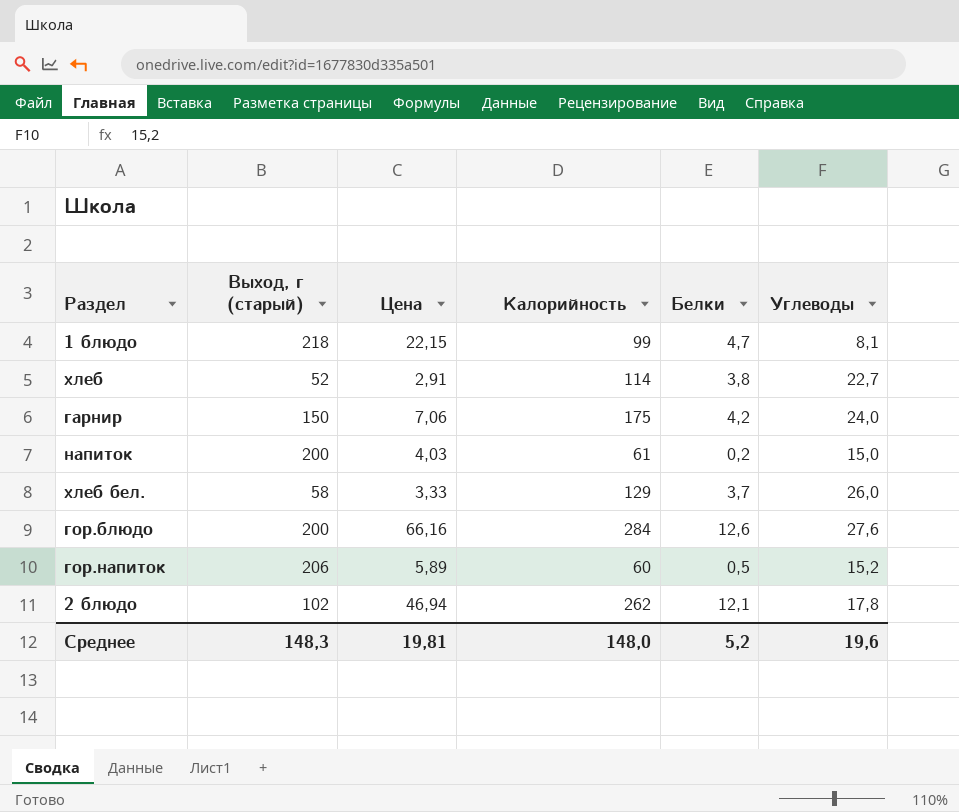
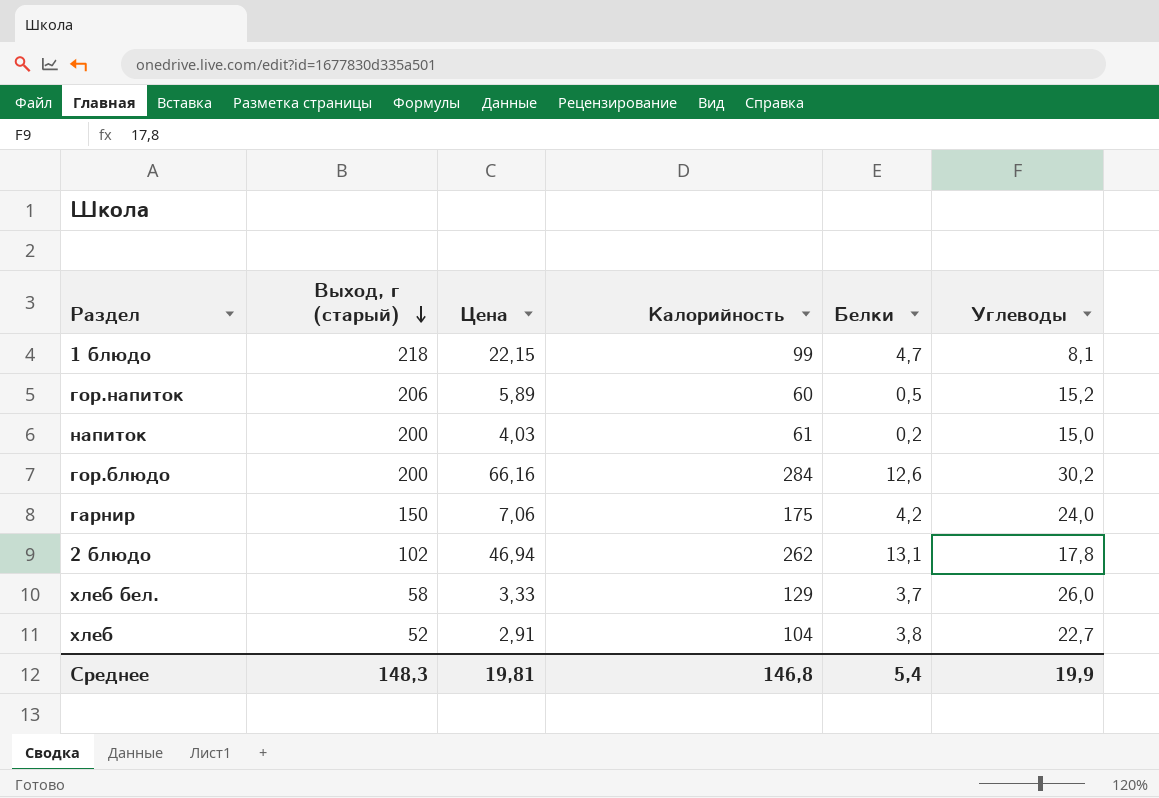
row order: none -> Выход, г (старый) descending
гор.блюдо | Углеводы: 27,6 -> 30,2
2 блюдо | Белки: 12,1 -> 13,1
хлеб | Калорийность: 114 -> 104
Среднее | Калорийность: 148,0 -> 146,8
Среднее | Белки: 5,2 -> 5,4
Среднее | Углеводы: 19,6 -> 19,9

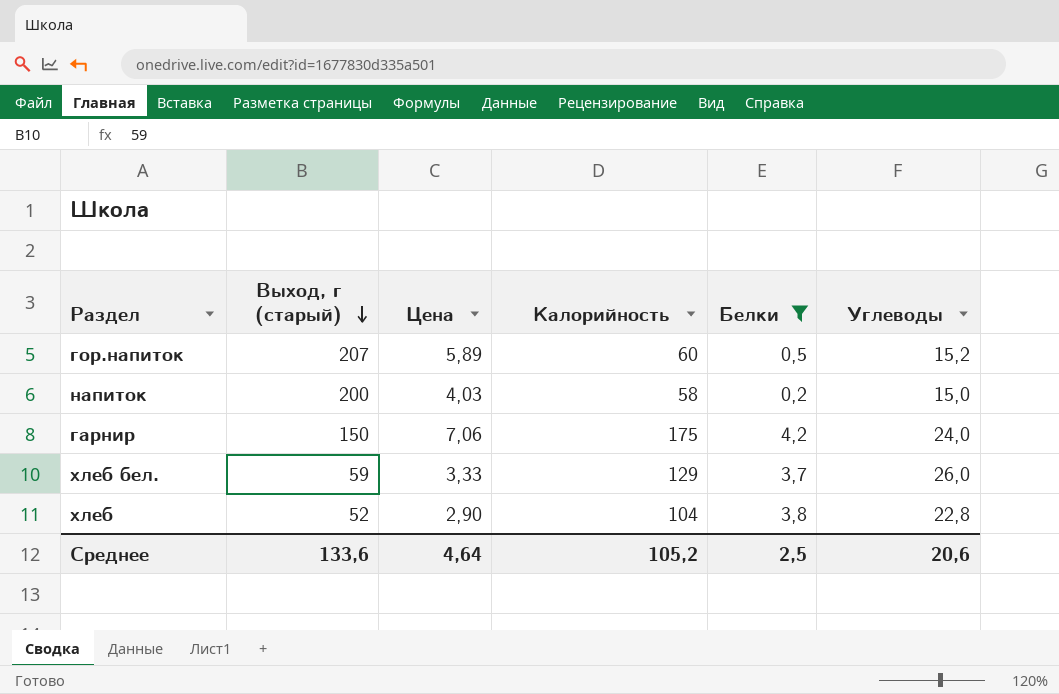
filter: none -> Белки <= 4,2
гор.напиток | Выход, г (старый): 206 -> 207
напиток | Калорийность: 61 -> 58
хлеб бел. | Выход, г (старый): 58 -> 59
хлеб | Цена: 2,91 -> 2,90
хлеб | Углеводы: 22,7 -> 22,8
Среднее | Выход, г (старый): 148,3 -> 133,6
Среднее | Цена: 19,81 -> 4,64
Среднее | Калорийность: 146,8 -> 105,2
Среднее | Белки: 5,4 -> 2,5
Среднее | Углеводы: 19,9 -> 20,6

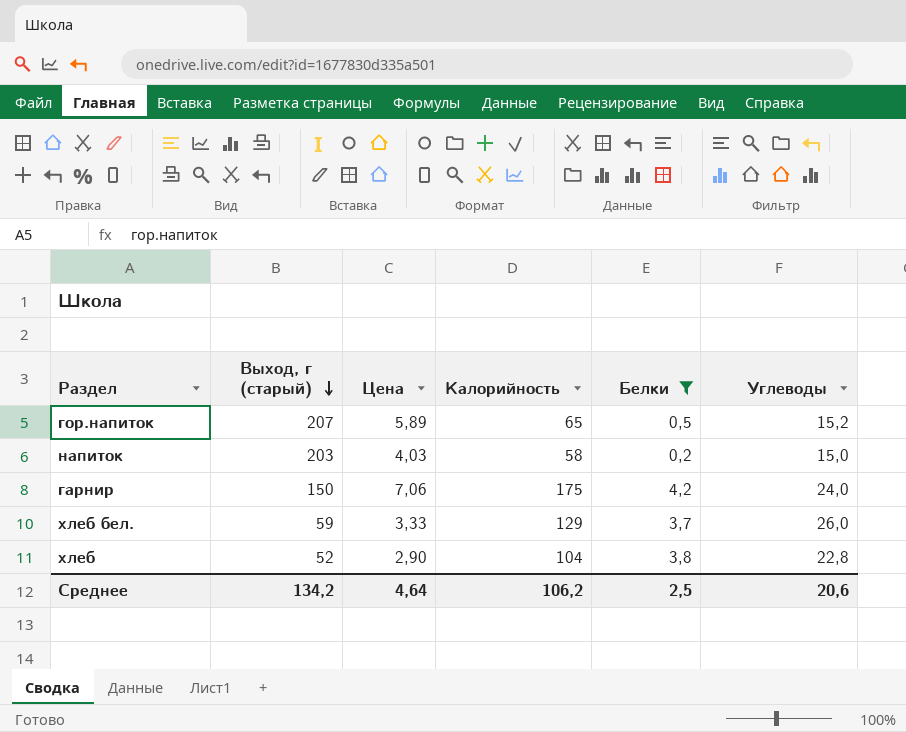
гор.напиток | Калорийность: 60 -> 65
напиток | Выход, г (старый): 200 -> 203
Среднее | Выход, г (старый): 133,6 -> 134,2
Среднее | Калорийность: 105,2 -> 106,2

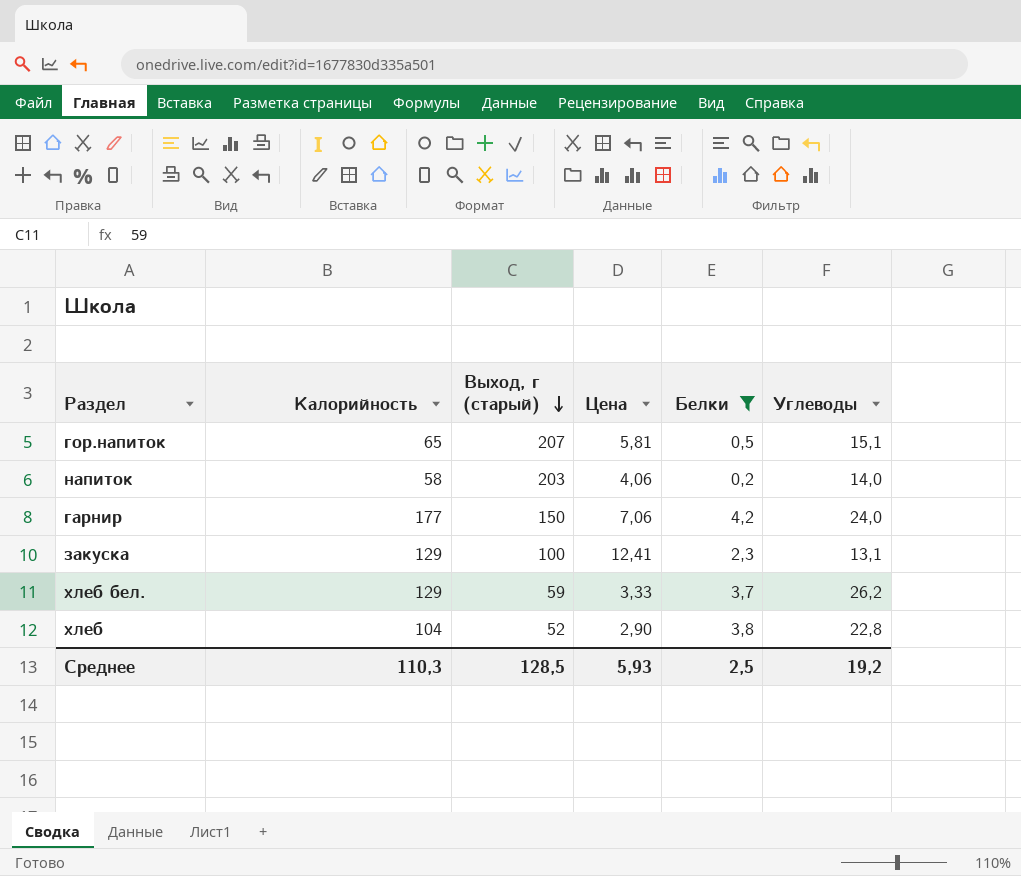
column Калорийность | position: 4 -> 2
гор.напиток | Цена: 5,89 -> 5,81
гор.напиток | Углеводы: 15,2 -> 15,1
напиток | Цена: 4,03 -> 4,06
напиток | Углеводы: 15,0 -> 14,0
гарнир | Калорийность: 175 -> 177
row закуска: none -> 129 | 100 | 12,41 | 2,3 | 13,1
хлеб бел. | Углеводы: 26,0 -> 26,2
Среднее | Калорийность: 106,2 -> 110,3
Среднее | Выход, г (старый): 134,2 -> 128,5
Среднее | Цена: 4,64 -> 5,93
Среднее | Углеводы: 20,6 -> 19,2

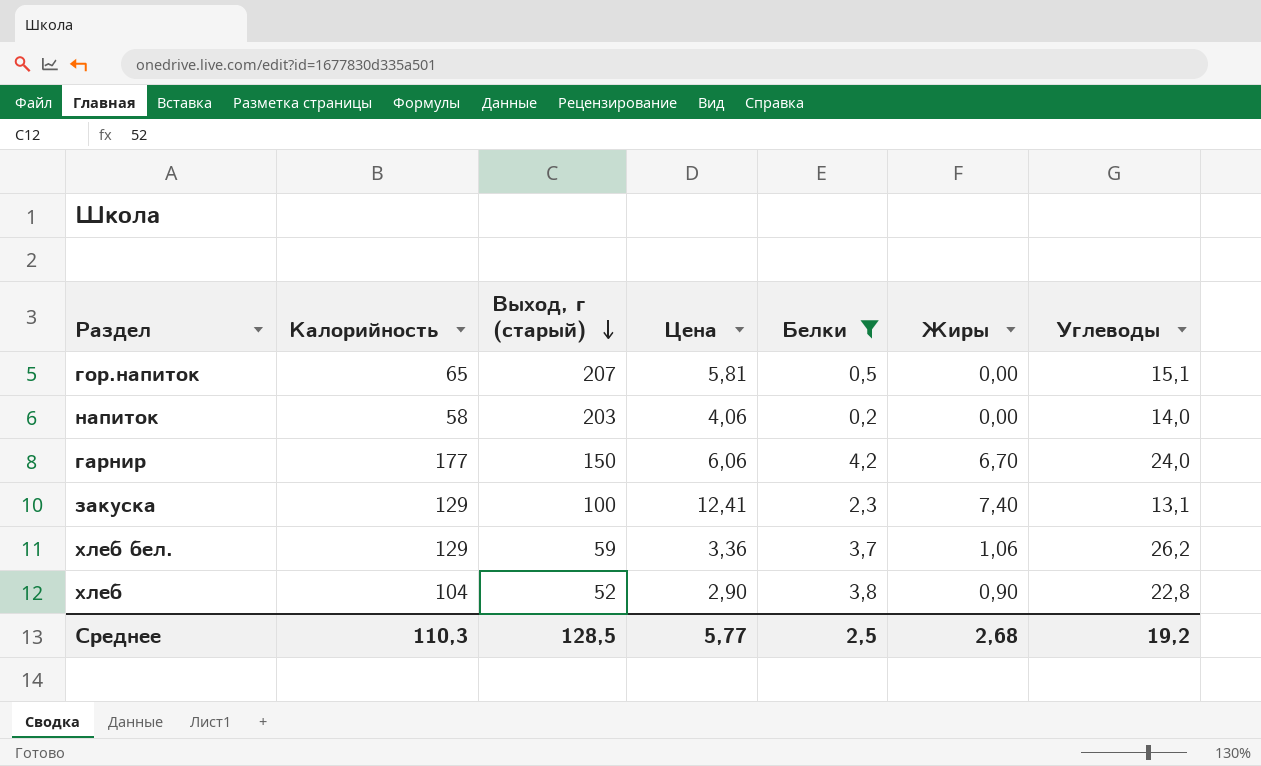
column Жиры | position: none -> 6
гарнир | Цена: 7,06 -> 6,06
хлеб бел. | Цена: 3,33 -> 3,36
Среднее | Цена: 5,93 -> 5,77

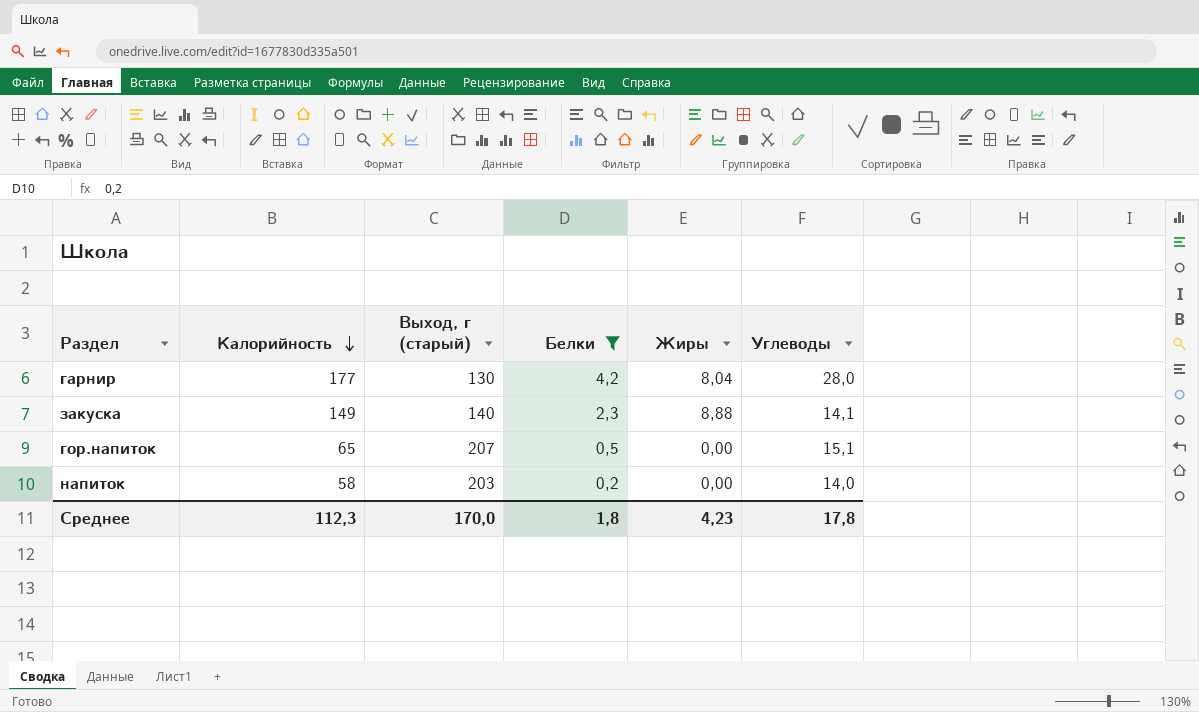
row order: Выход, г (старый) descending -> Калорийность descending
column Цена | position: 4 -> none
row хлеб бел.: 129 | 59 | 3,36 | 3,7 | 1,06 | 26,2 -> none
row хлеб: 104 | 52 | 2,90 | 3,8 | 0,90 | 22,8 -> none
гарнир | Выход, г (старый): 150 -> 130
гарнир | Жиры: 6,70 -> 8,04
гарнир | Углеводы: 24,0 -> 28,0
закуска | Калорийность: 129 -> 149
закуска | Выход, г (старый): 100 -> 140
закуска | Жиры: 7,40 -> 8,88
закуска | Углеводы: 13,1 -> 14,1
Среднее | Калорийность: 110,3 -> 112,3
Среднее | Выход, г (старый): 128,5 -> 170,0
Среднее | Белки: 2,5 -> 1,8
Среднее | Жиры: 2,68 -> 4,23
Среднее | Углеводы: 19,2 -> 17,8

